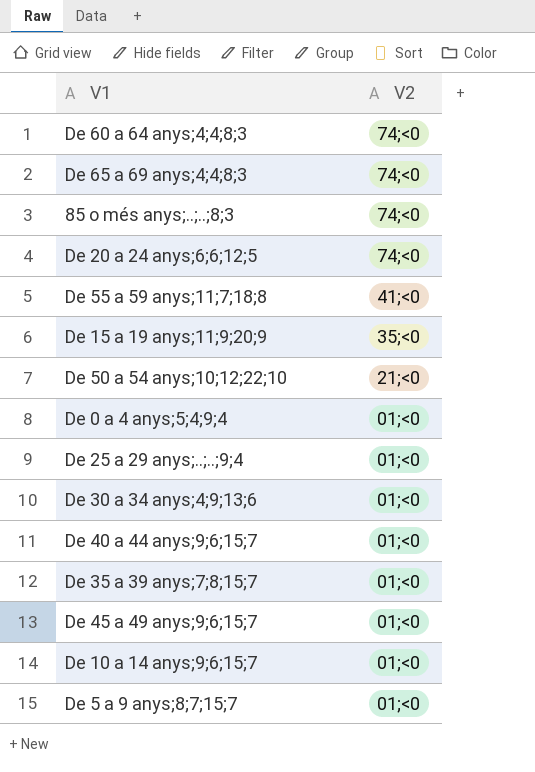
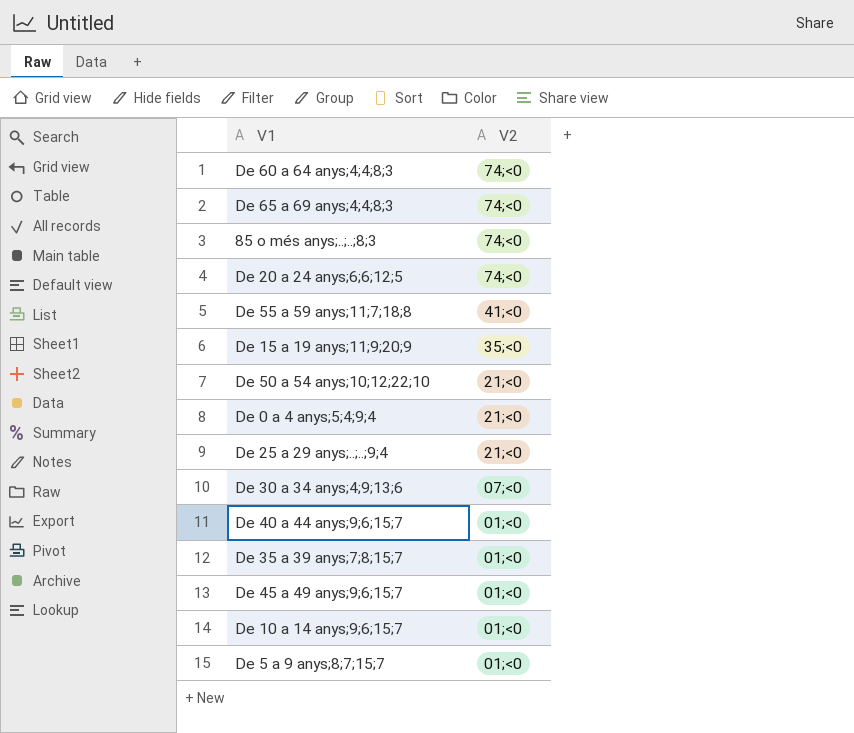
De 0 a 4 anys;5;4;9;4 | V2: 01;<0 -> 21;<0
De 25 a 29 anys;..;..;9;4 | V2: 01;<0 -> 21;<0
De 30 a 34 anys;4;9;13;6 | V2: 01;<0 -> 07;<0

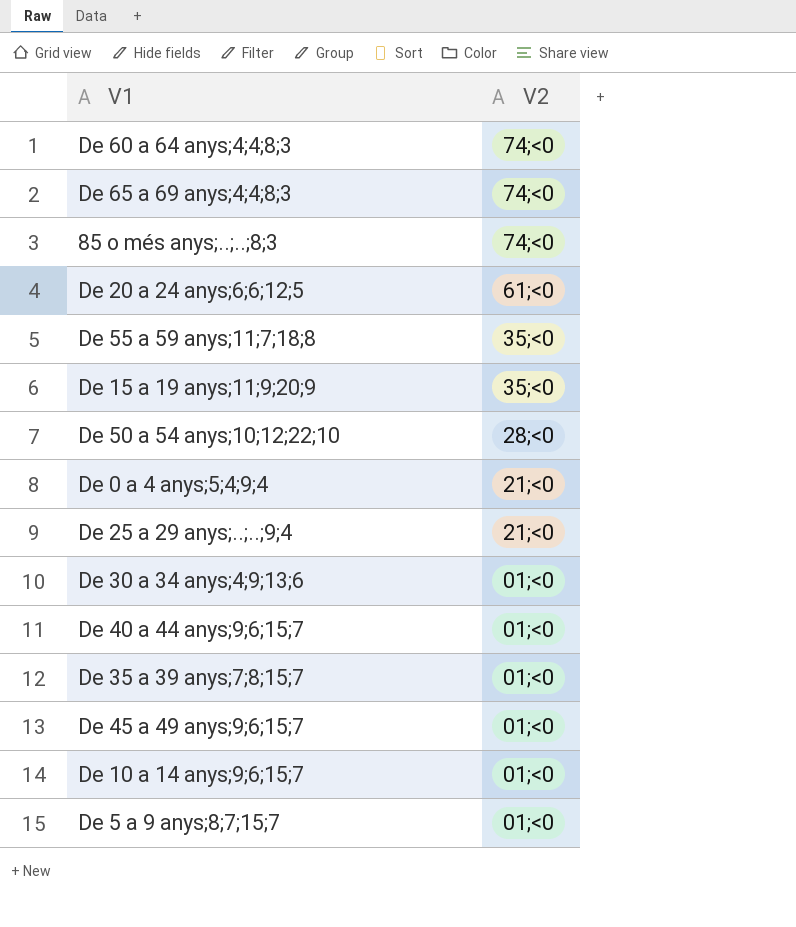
De 20 a 24 anys;6;6;12;5 | V2: 74;<0 -> 61;<0
De 55 a 59 anys;11;7;18;8 | V2: 41;<0 -> 35;<0
De 50 a 54 anys;10;12;22;10 | V2: 21;<0 -> 28;<0
De 30 a 34 anys;4;9;13;6 | V2: 07;<0 -> 01;<0

